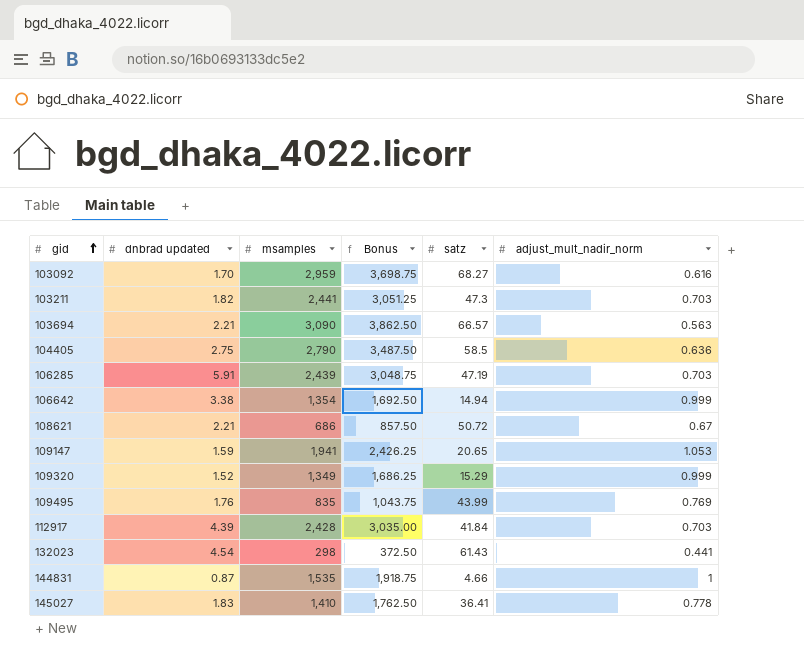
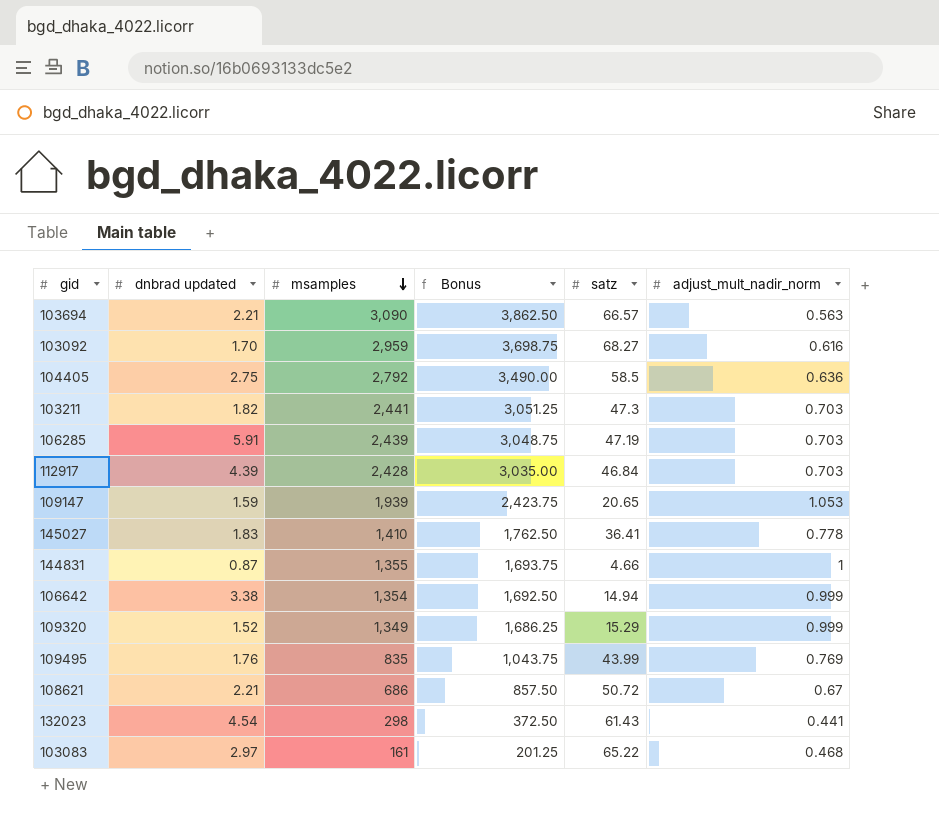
row order: gid ascending -> msamples descending
104405 | msamples: 2,790 -> 2,792
104405 | Bonus: 3,487.50 -> 3,490.00
112917 | satz: 41.84 -> 46.84
109147 | msamples: 1,941 -> 1,939
109147 | Bonus: 2,426.25 -> 2,423.75
144831 | msamples: 1,535 -> 1,355
144831 | Bonus: 1,918.75 -> 1,693.75
row 103083: none -> 2.97 | 161 | 201.25 | 65.22 | 0.468

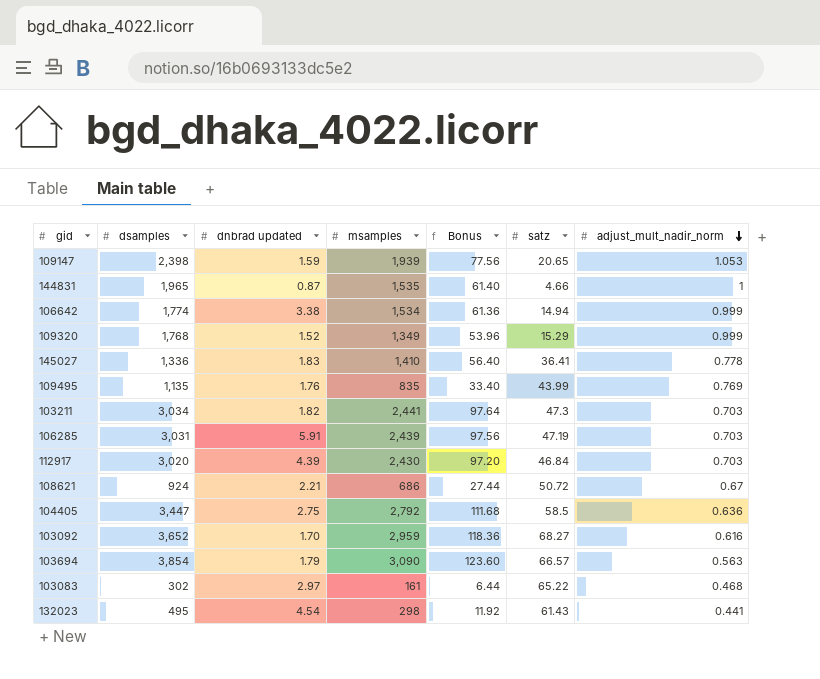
row order: msamples descending -> adjust_mult_nadir_norm descending
column dsamples | position: none -> 2
column Bonus | formula: [msamples] * 1.25 -> [msamples] * 0.04
144831 | msamples: 1,355 -> 1,535
106642 | msamples: 1,354 -> 1,534
112917 | msamples: 2,428 -> 2,430
103694 | dnbrad updated: 2.21 -> 1.79

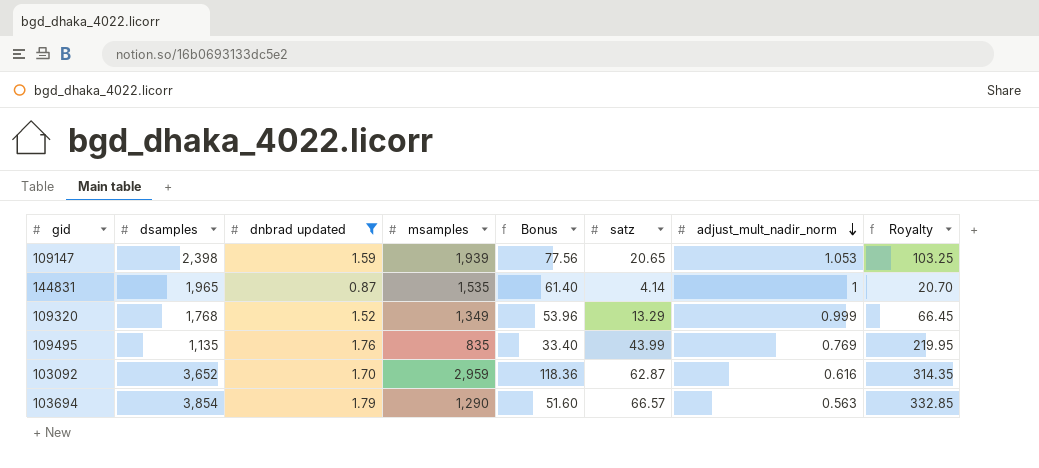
filter: none -> dnbrad updated <= 1.79
column Royalty | formula: none -> [satz] * 5
144831 | satz: 4.66 -> 4.14
109320 | satz: 15.29 -> 13.29
103092 | satz: 68.27 -> 62.87
103694 | msamples: 3,090 -> 1,290
103694 | Bonus: 123.60 -> 51.60

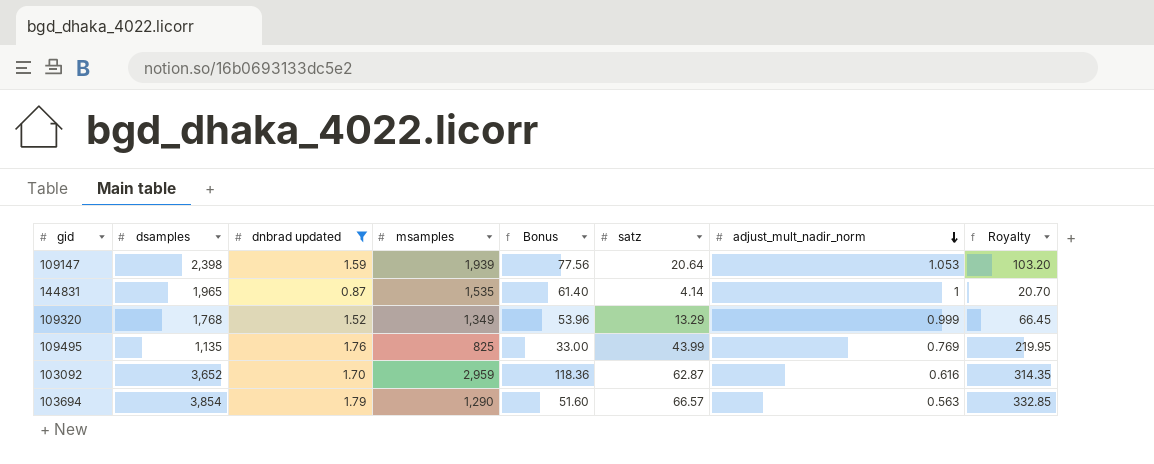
109147 | satz: 20.65 -> 20.64
109147 | Royalty: 103.25 -> 103.20
109495 | msamples: 835 -> 825
109495 | Bonus: 33.40 -> 33.00

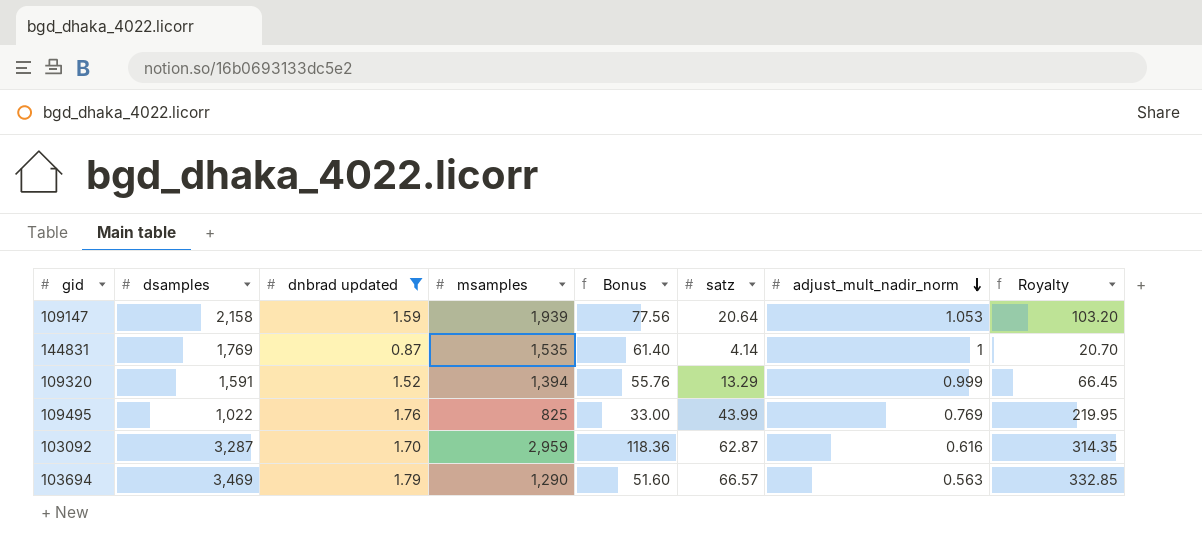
109147 | dsamples: 2,398 -> 2,158
144831 | dsamples: 1,965 -> 1,769
109320 | dsamples: 1,768 -> 1,591
109320 | msamples: 1,349 -> 1,394
109320 | Bonus: 53.96 -> 55.76
109495 | dsamples: 1,135 -> 1,022
103092 | dsamples: 3,652 -> 3,287
103694 | dsamples: 3,854 -> 3,469

